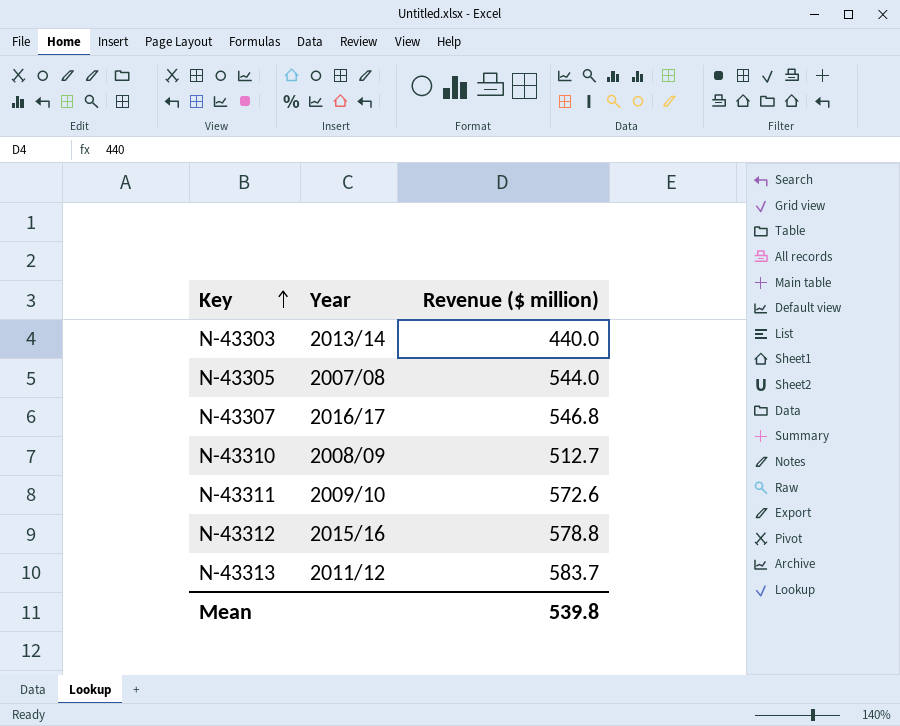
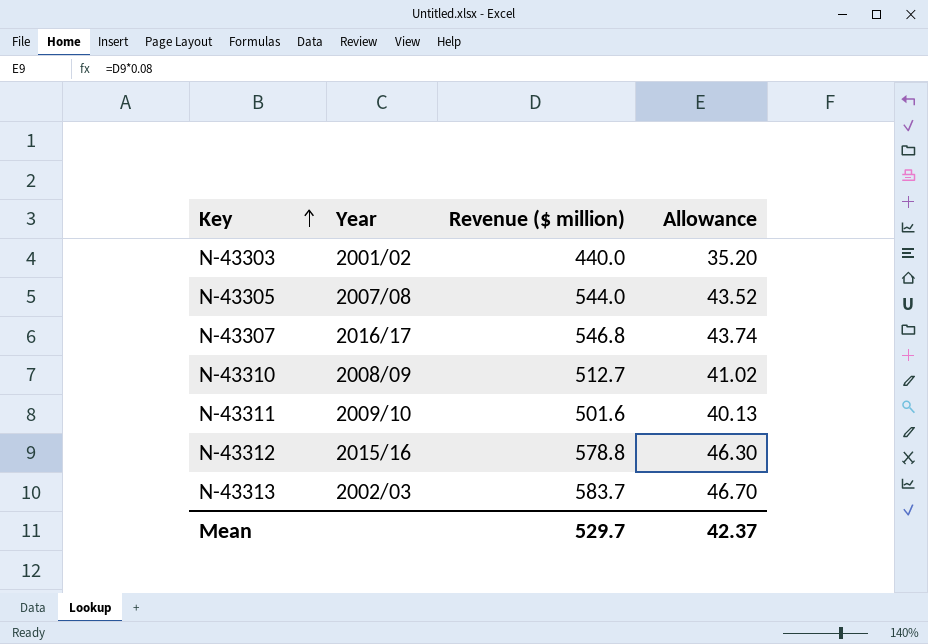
column Allowance | formula: none -> [Revenue ($ million)] * 0.08
N-43303 | Year: 2013/14 -> 2001/02
N-43311 | Revenue ($ million): 572.6 -> 501.6
N-43313 | Year: 2011/12 -> 2002/03
Mean | Revenue ($ million): 539.8 -> 529.7

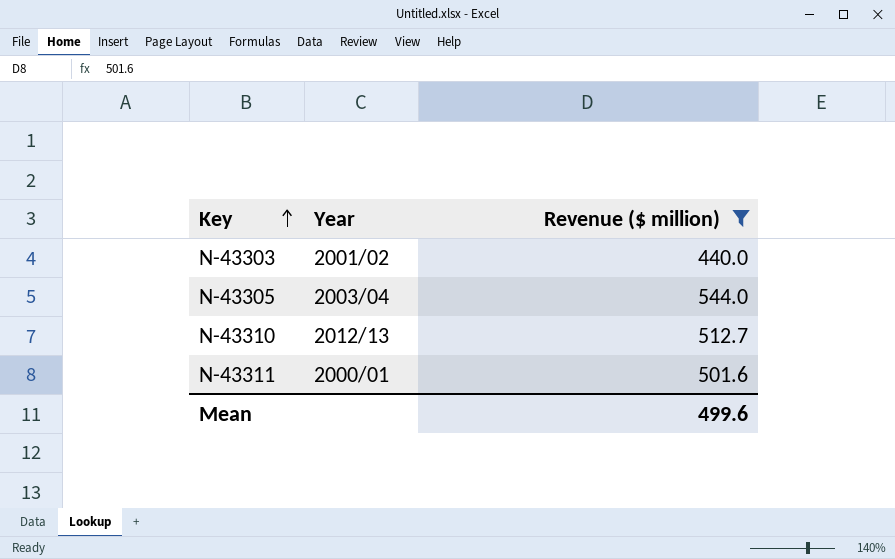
filter: none -> Revenue ($ million) <= 544.0
column Allowance | formula: [Revenue ($ million)] * 0.08 -> none
N-43305 | Year: 2007/08 -> 2003/04
N-43310 | Year: 2008/09 -> 2012/13
N-43311 | Year: 2009/10 -> 2000/01
Mean | Revenue ($ million): 529.7 -> 499.6

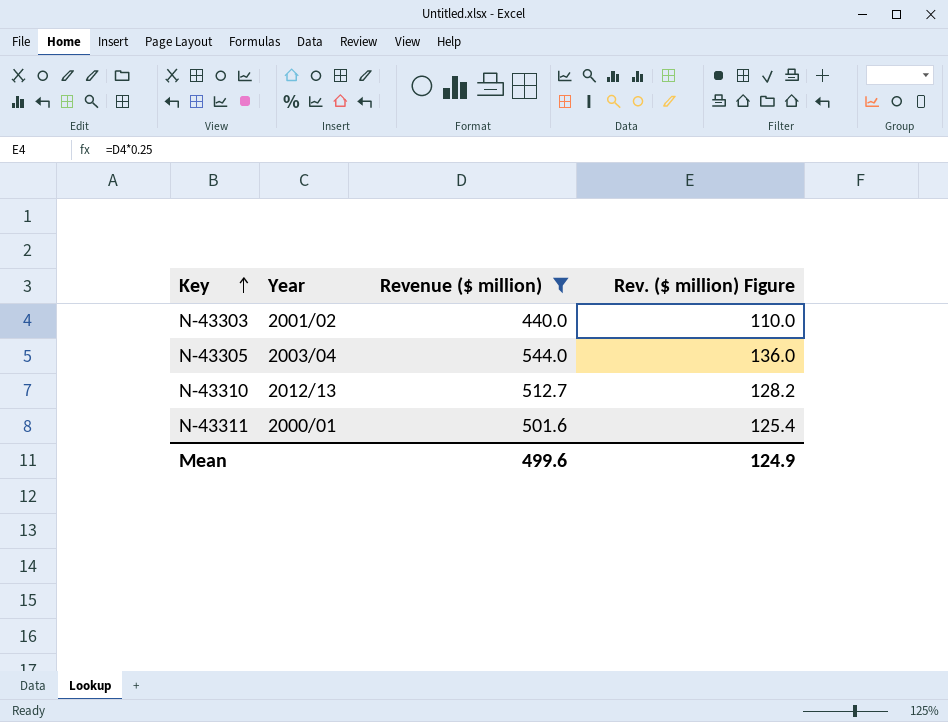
column Rev. ($ million) Figure | formula: none -> [Revenue ($ million)] * 0.25

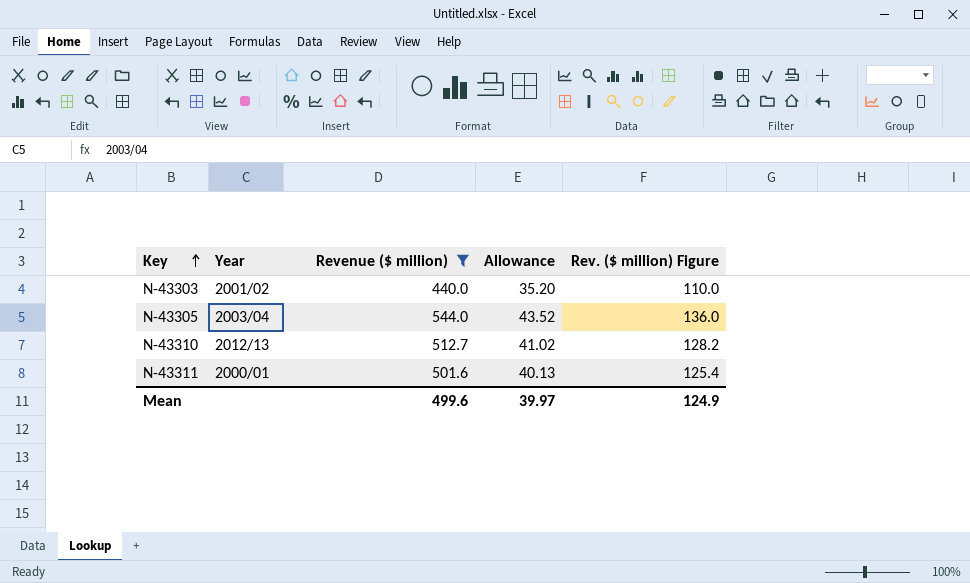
column Allowance | formula: none -> [Revenue ($ million)] * 0.08

